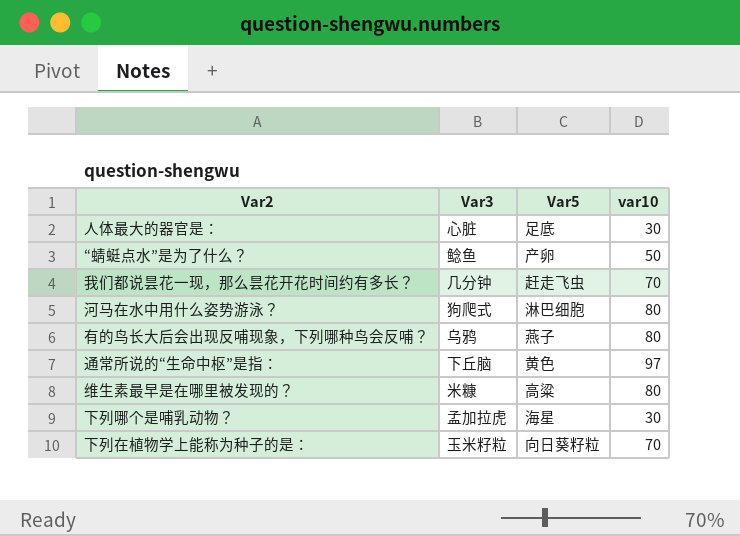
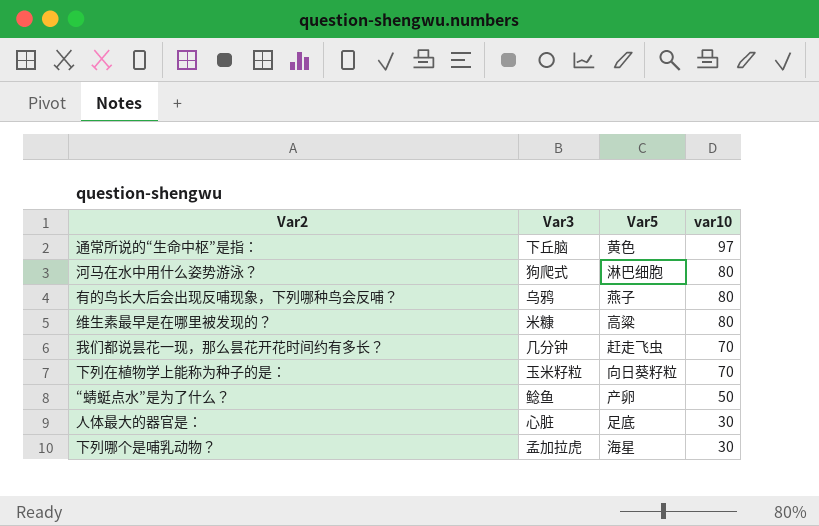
row order: none -> var10 descending

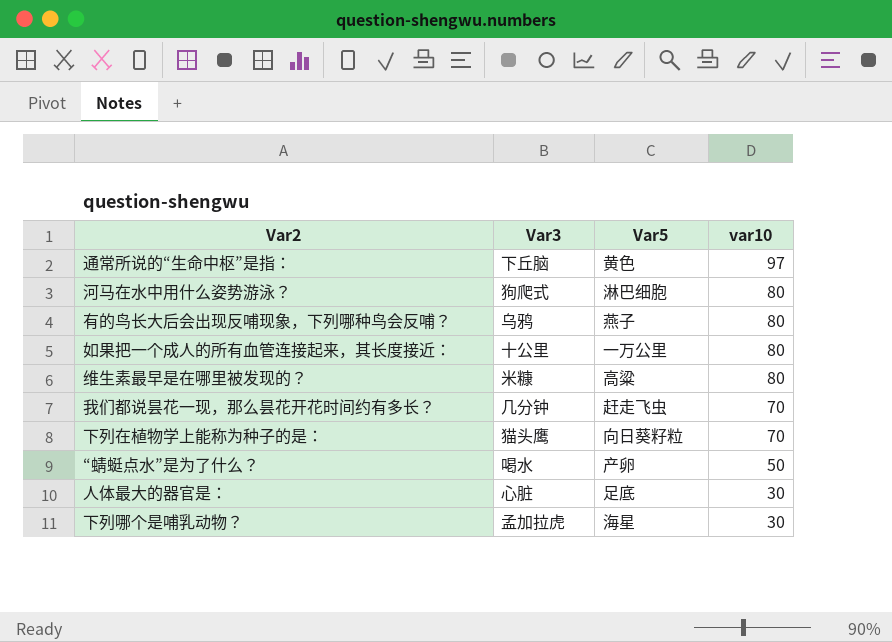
row 如果把一个成人的所有血管连接起来，其长度接近：: none -> 十公里 | 一万公里 | 80
下列在植物学上能称为种子的是： | Var3: 玉米籽粒 -> 猫头鹰
“蜻蜓点水”是为了什么？ | Var3: 鲶鱼 -> 喝水

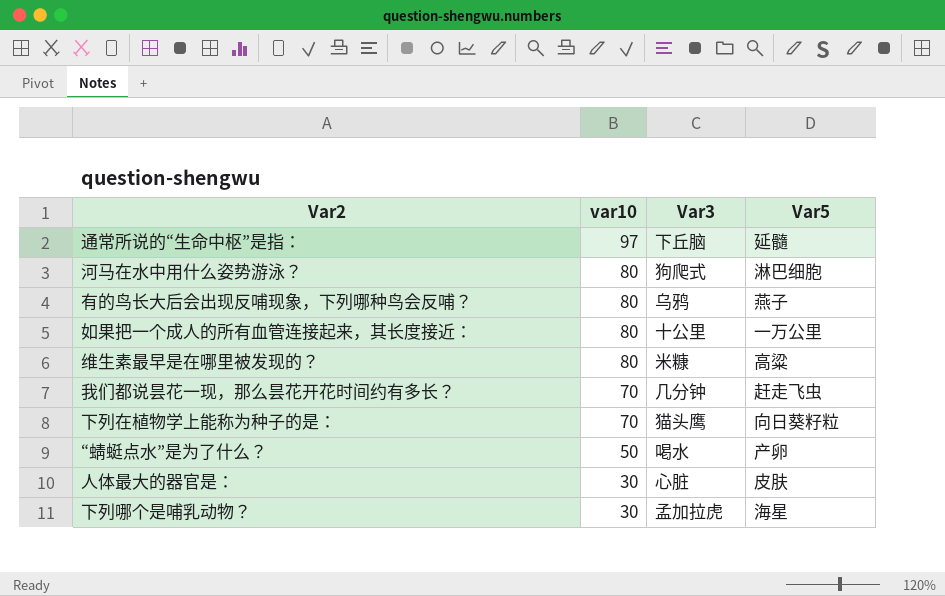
column var10 | position: 4 -> 2
通常所说的“生命中枢”是指： | Var5: 黄色 -> 延髓
人体最大的器官是： | Var5: 足底 -> 皮肤

